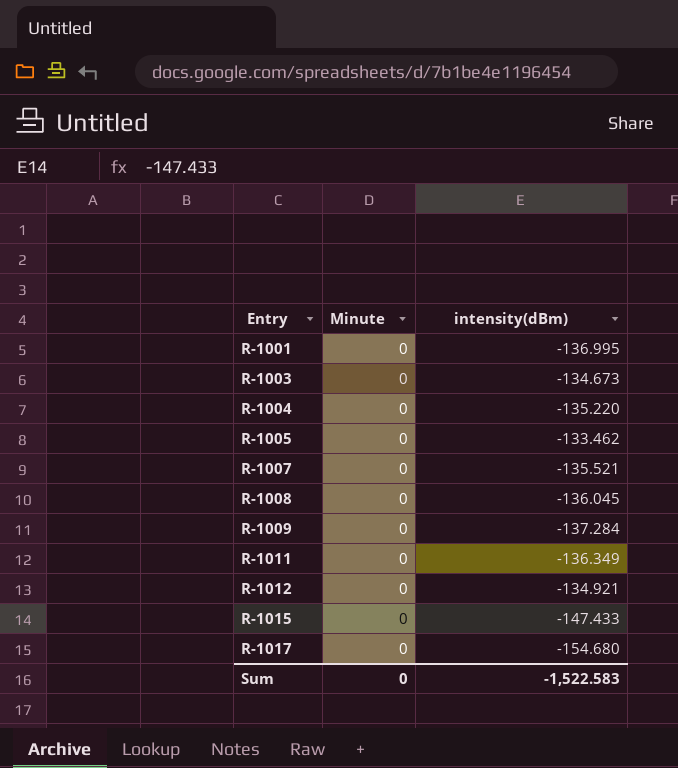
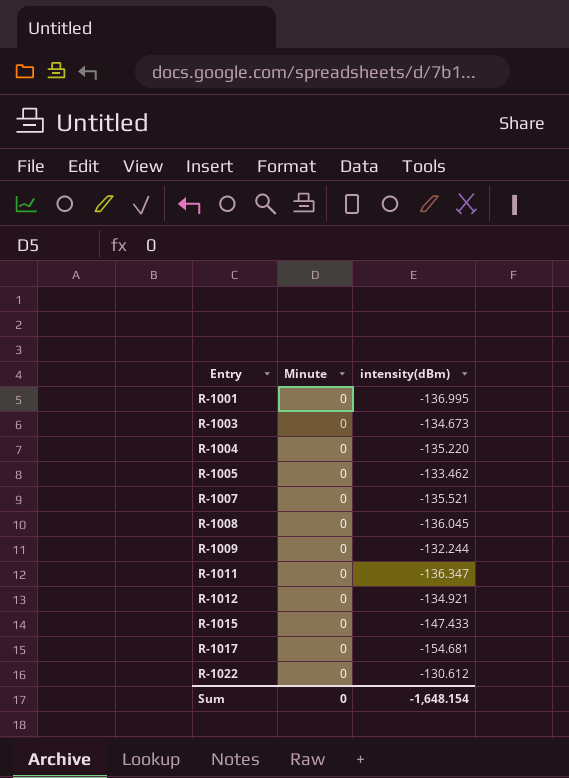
R-1009 | intensity(dBm): -137.284 -> -132.244
R-1011 | intensity(dBm): -136.349 -> -136.347
R-1017 | intensity(dBm): -154.680 -> -154.681
row R-1022: none -> 0 | -130.612
Sum | intensity(dBm): -1,522.583 -> -1,648.154

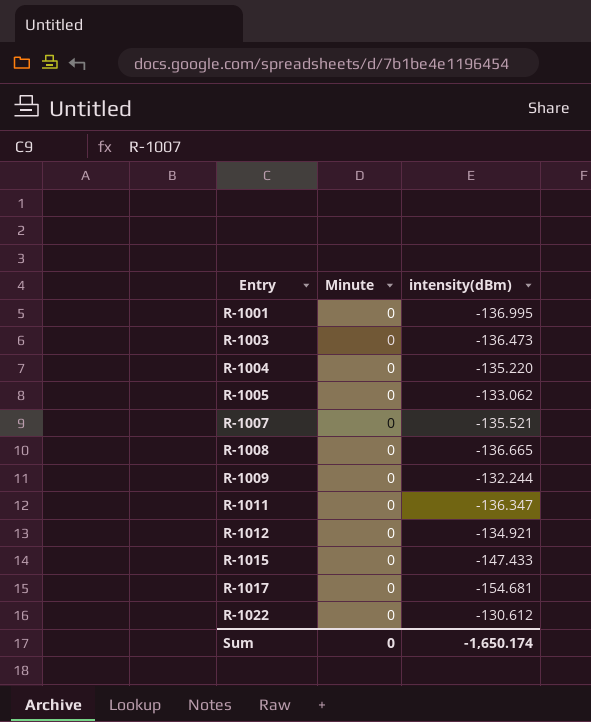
R-1003 | intensity(dBm): -134.673 -> -136.473
R-1005 | intensity(dBm): -133.462 -> -133.062
R-1008 | intensity(dBm): -136.045 -> -136.665
Sum | intensity(dBm): -1,648.154 -> -1,650.174

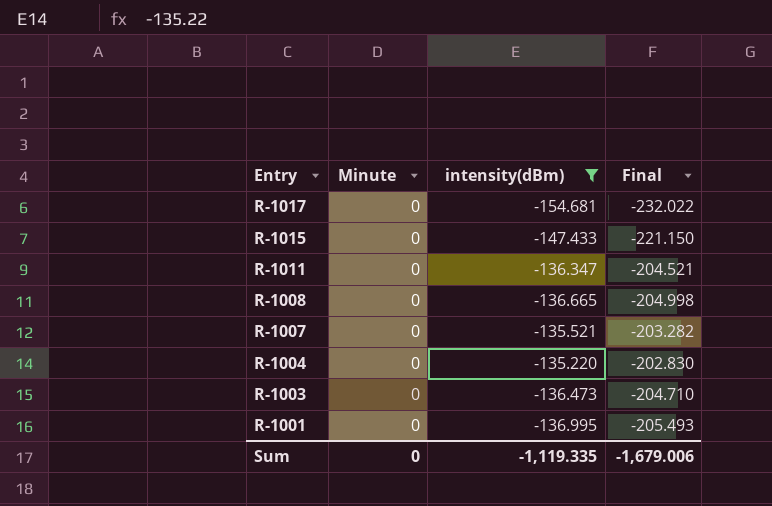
filter: none -> intensity(dBm) <= -135.220
row order: Entry ascending -> Entry descending
column Final | formula: none -> [intensity(dBm)] * 1.5
Sum | intensity(dBm): -1,650.174 -> -1,119.335

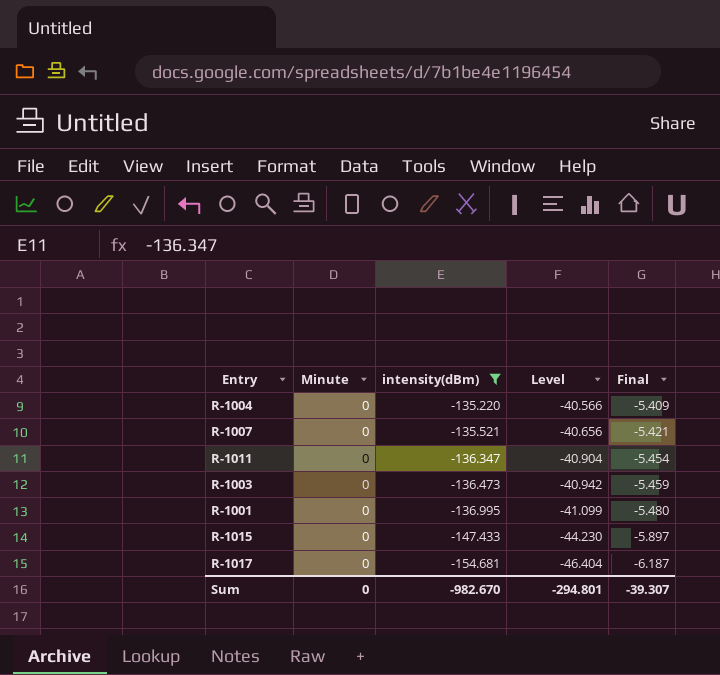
row order: Entry descending -> intensity(dBm) descending
column Level | formula: none -> [intensity(dBm)] * 0.3
column Final | formula: [intensity(dBm)] * 1.5 -> [intensity(dBm)] * 0.04
row R-1008: 0 | -136.665 | -204.998 -> none
Sum | intensity(dBm): -1,119.335 -> -982.670
Sum | Final: -1,679.006 -> -39.307

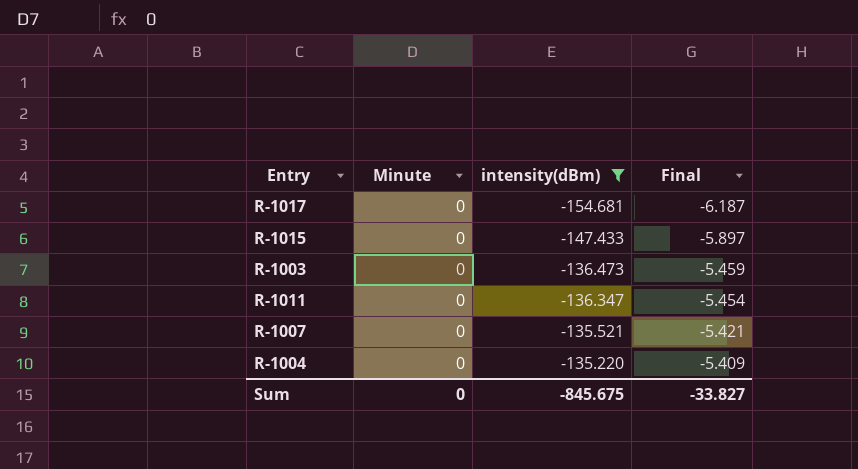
row order: intensity(dBm) descending -> intensity(dBm) ascending
column Level | formula: [intensity(dBm)] * 0.3 -> none
row R-1001: 0 | -136.995 | -41.099 | -5.480 -> none
Sum | intensity(dBm): -982.670 -> -845.675
Sum | Final: -39.307 -> -33.827

